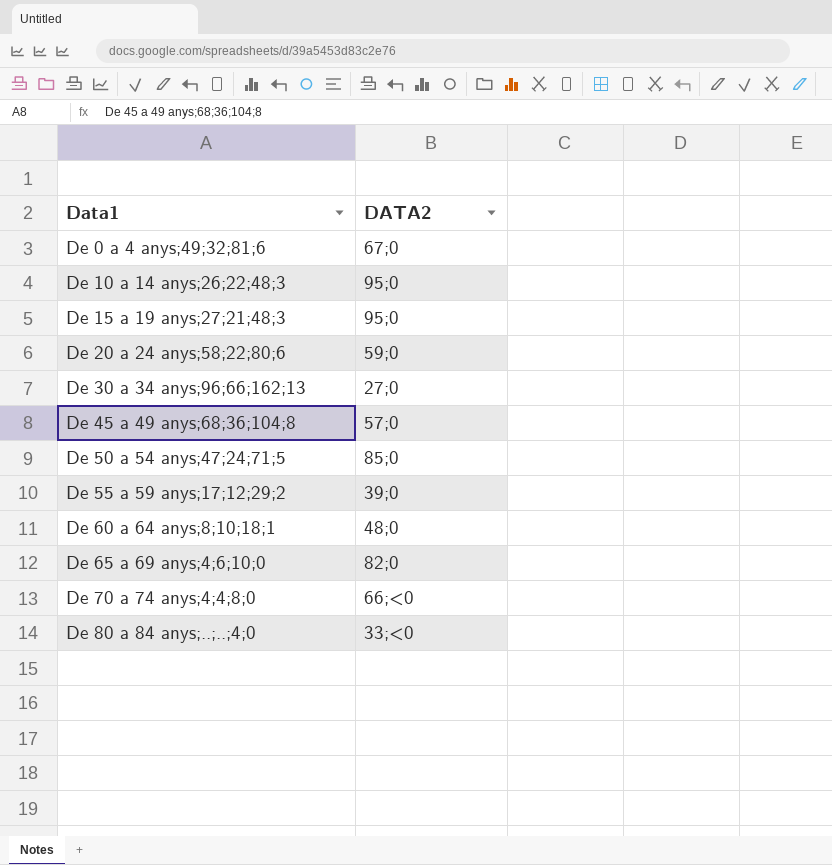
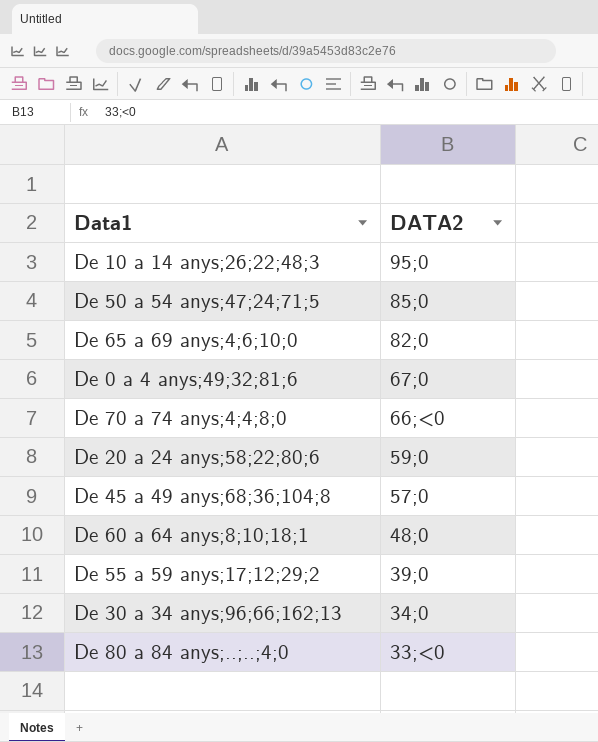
row order: Data1 ascending -> DATA2 descending
row De 15 a 19 anys;27;21;48;3: 95;0 -> none
De 30 a 34 anys;96;66;162;13 | DATA2: 27;0 -> 34;0

